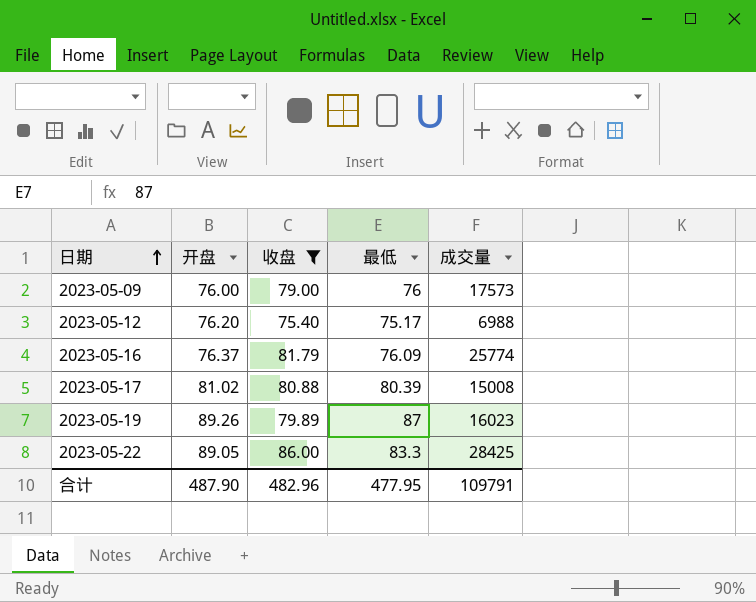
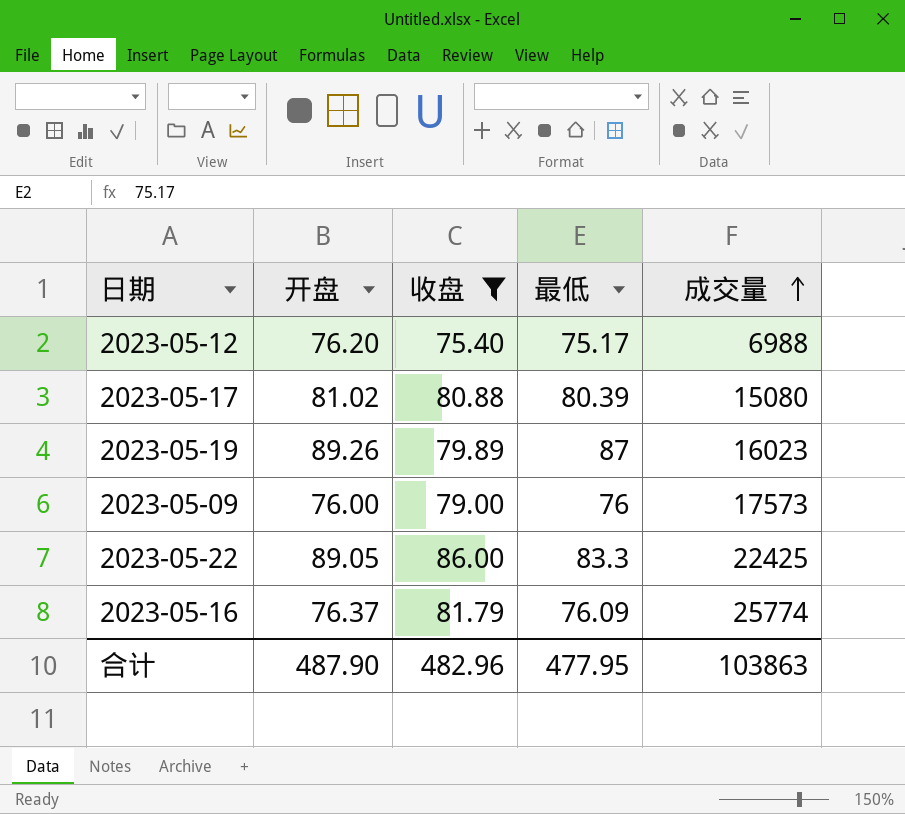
row order: 日期 ascending -> 成交量 ascending
2023-05-17 | 成交量: 15008 -> 15080
2023-05-22 | 成交量: 28425 -> 22425
合计 | 成交量: 109791 -> 103863

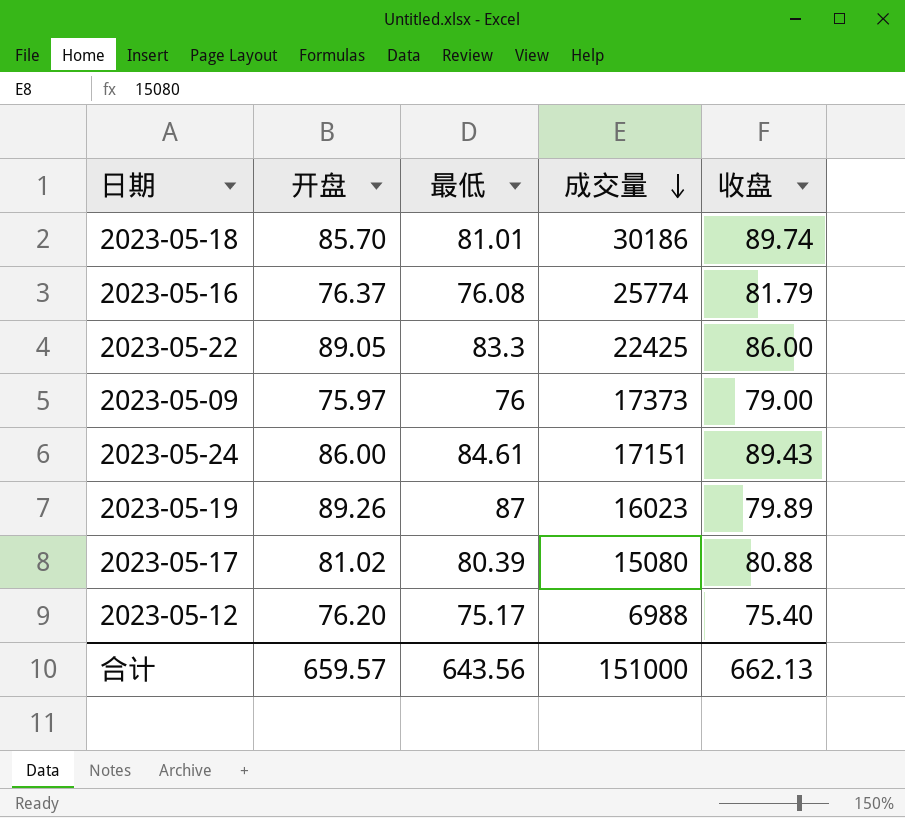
filter: 收盘 <= 86.00 -> none
row order: 成交量 ascending -> 成交量 descending
column 收盘 | position: 3 -> 5
2023-05-16 | 最低: 76.09 -> 76.08
2023-05-09 | 开盘: 76.00 -> 75.97
2023-05-09 | 成交量: 17573 -> 17373
合计 | 开盘: 487.90 -> 659.57
合计 | 最低: 477.95 -> 643.56
合计 | 成交量: 103863 -> 151000
合计 | 收盘: 482.96 -> 662.13

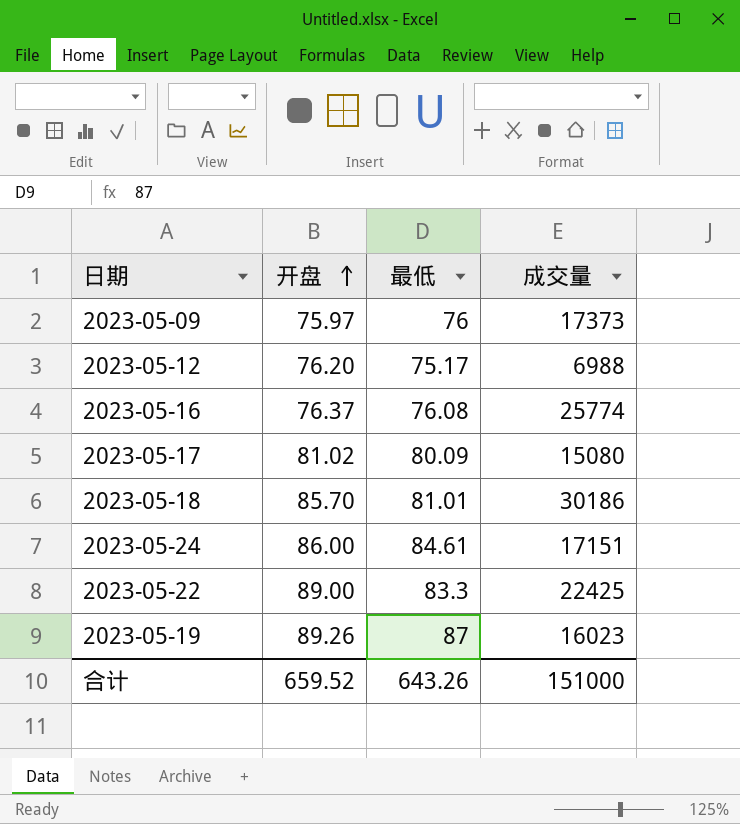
row order: 成交量 descending -> 开盘 ascending
column 收盘 | position: 5 -> none
2023-05-17 | 最低: 80.39 -> 80.09
2023-05-22 | 开盘: 89.05 -> 89.00
合计 | 开盘: 659.57 -> 659.52
合计 | 最低: 643.56 -> 643.26

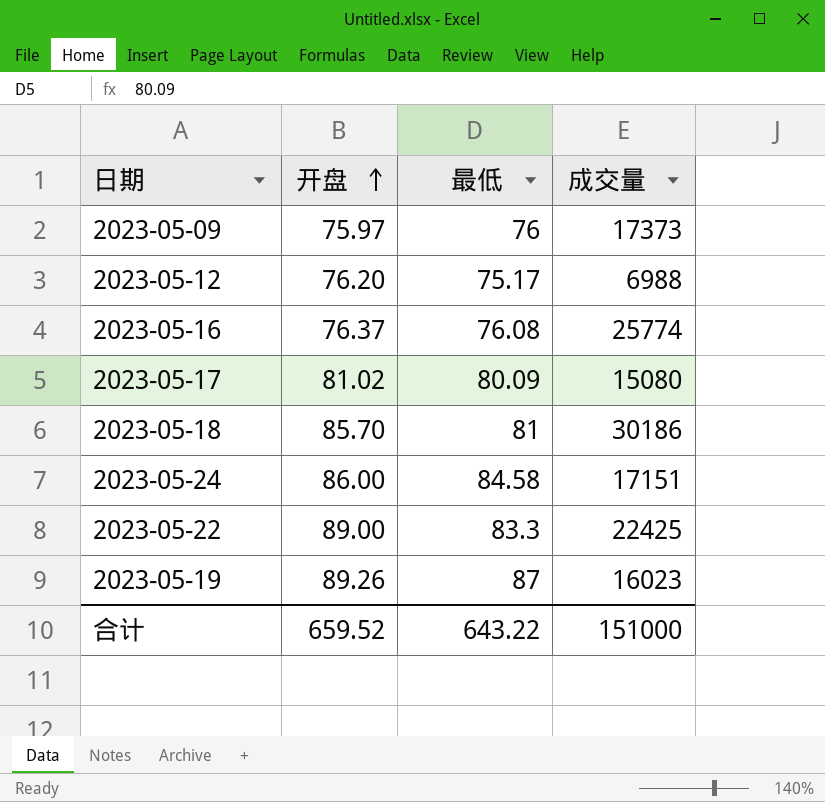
2023-05-18 | 最低: 81.01 -> 81
2023-05-24 | 最低: 84.61 -> 84.58
合计 | 最低: 643.26 -> 643.22

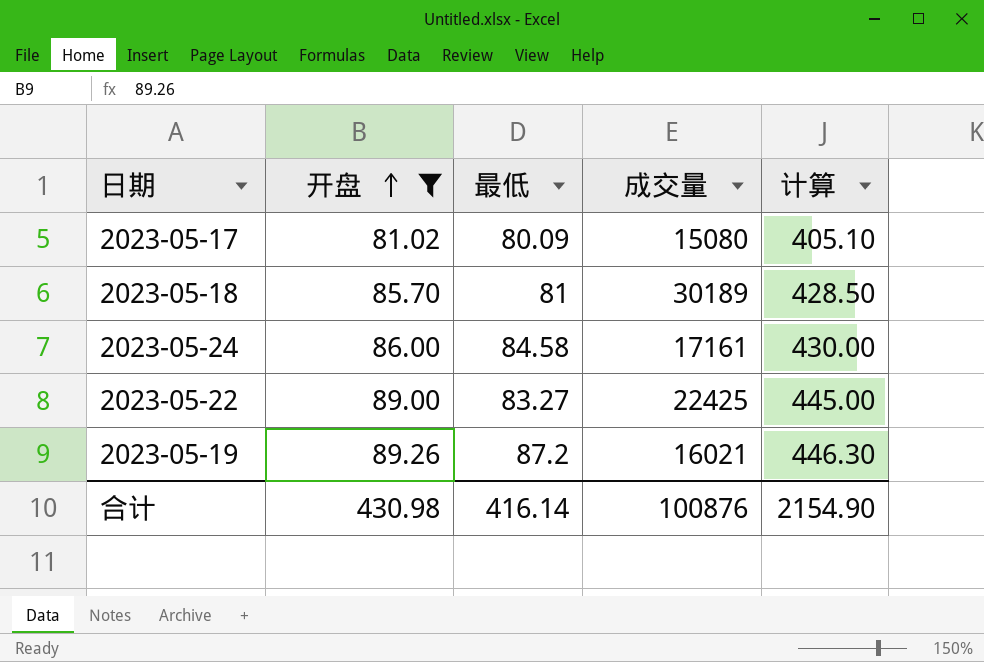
filter: none -> 开盘 >= 81.02
column 计算 | formula: none -> [开盘] * 5
2023-05-18 | 成交量: 30186 -> 30189
2023-05-24 | 成交量: 17151 -> 17161
2023-05-22 | 最低: 83.3 -> 83.27
2023-05-19 | 最低: 87 -> 87.2
2023-05-19 | 成交量: 16023 -> 16021
合计 | 开盘: 659.52 -> 430.98
合计 | 最低: 643.22 -> 416.14
合计 | 成交量: 151000 -> 100876

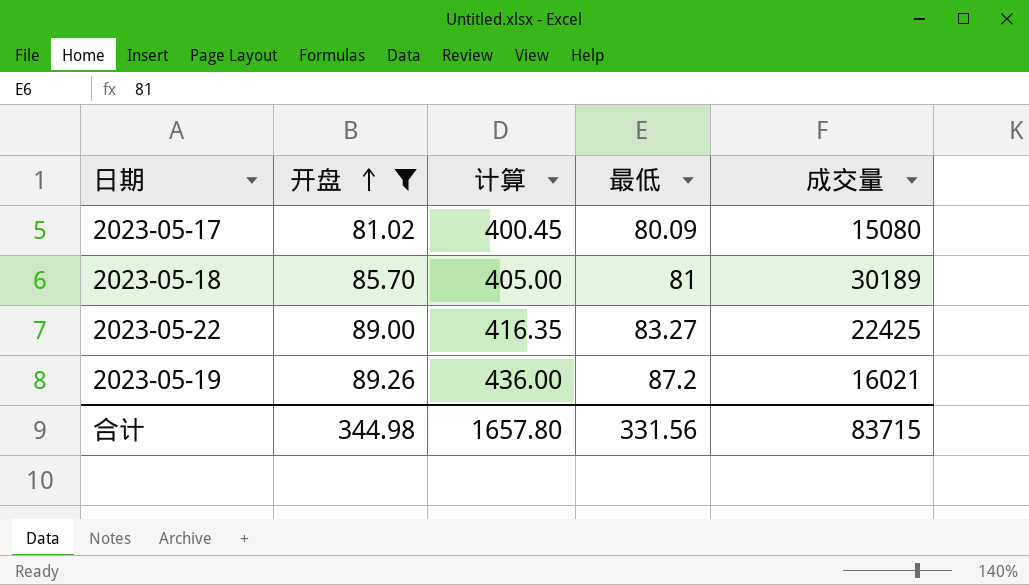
column 计算 | formula: [开盘] * 5 -> [最低] * 5
column 计算 | position: 5 -> 3
row 2023-05-24: 86.00 | 84.58 | 17161 | 430.00 -> none
合计 | 开盘: 430.98 -> 344.98
合计 | 计算: 2154.90 -> 1657.80
合计 | 最低: 416.14 -> 331.56
合计 | 成交量: 100876 -> 83715

